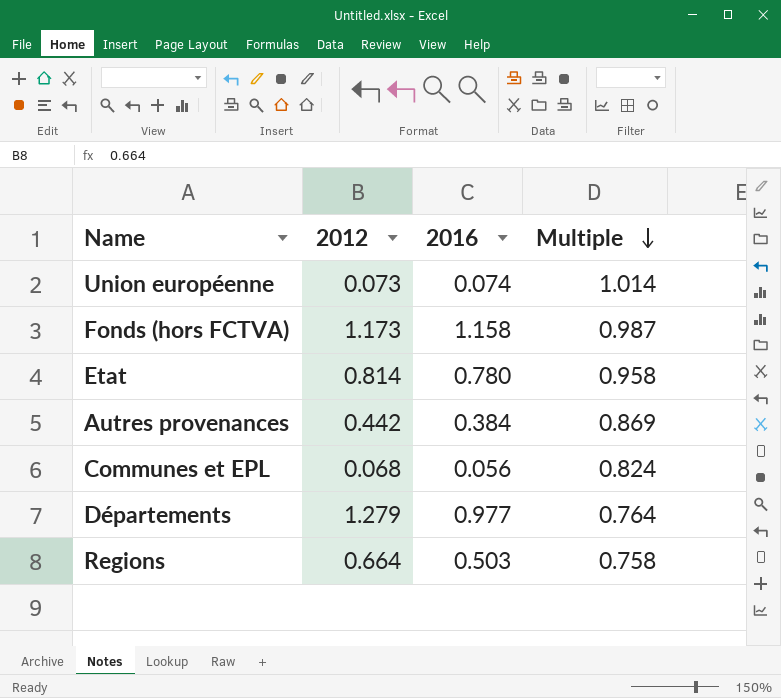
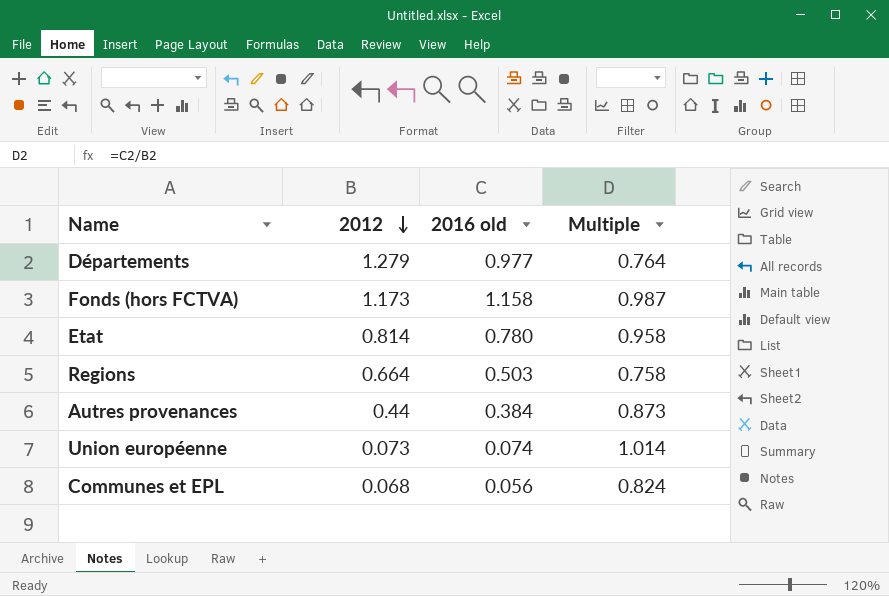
row order: Multiple descending -> 2012 descending
column name: 2016 -> 2016 old
Autres provenances | 2012: 0.442 -> 0.44
Autres provenances | Multiple: 0.869 -> 0.873

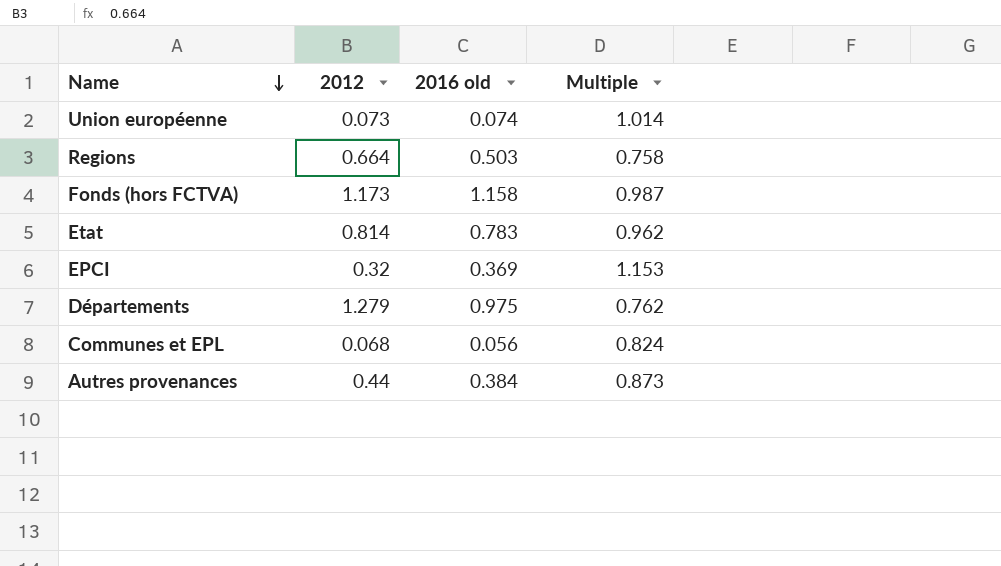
row order: 2012 descending -> Name descending
Etat | 2016 old: 0.780 -> 0.783
Etat | Multiple: 0.958 -> 0.962
row EPCI: none -> 0.32 | 0.369 | 1.153
Départements | 2016 old: 0.977 -> 0.975
Départements | Multiple: 0.764 -> 0.762

